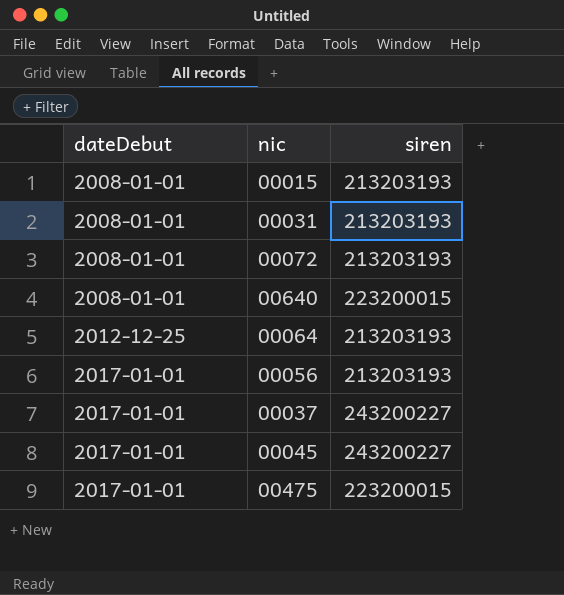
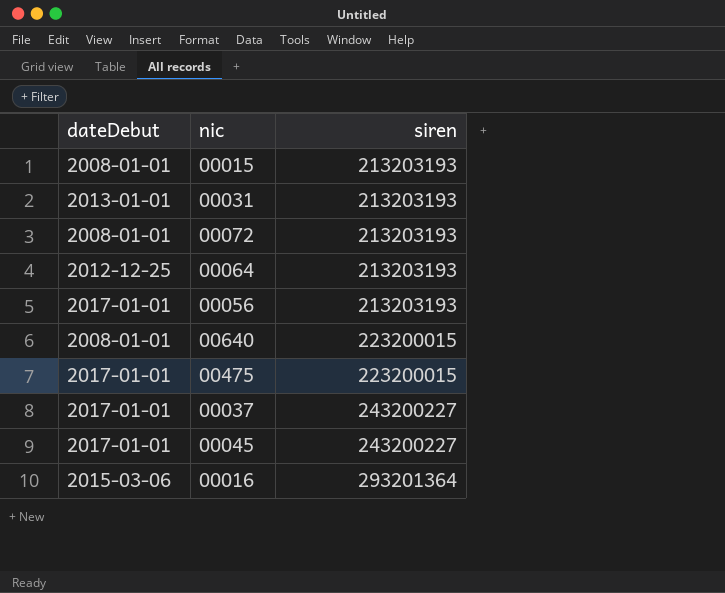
row order: dateDebut ascending -> siren ascending
00031 | dateDebut: 2008-01-01 -> 2013-01-01
row 00016: none -> 2015-03-06 | 293201364

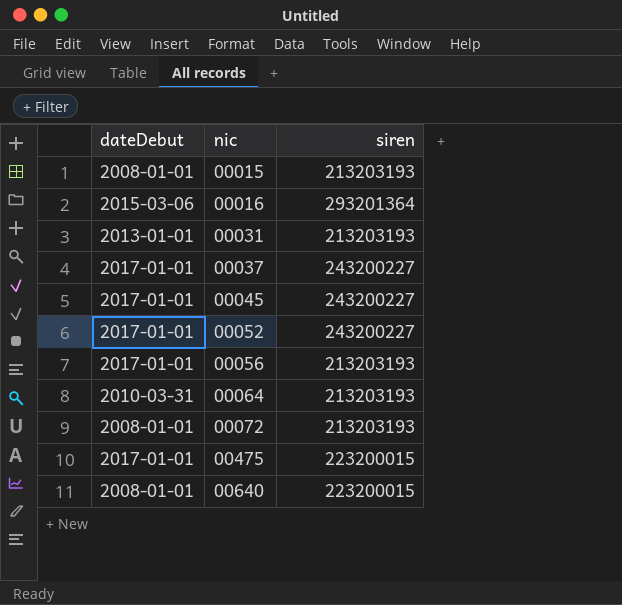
row order: siren ascending -> nic ascending
row 00052: none -> 2017-01-01 | 243200227
00064 | dateDebut: 2012-12-25 -> 2010-03-31

